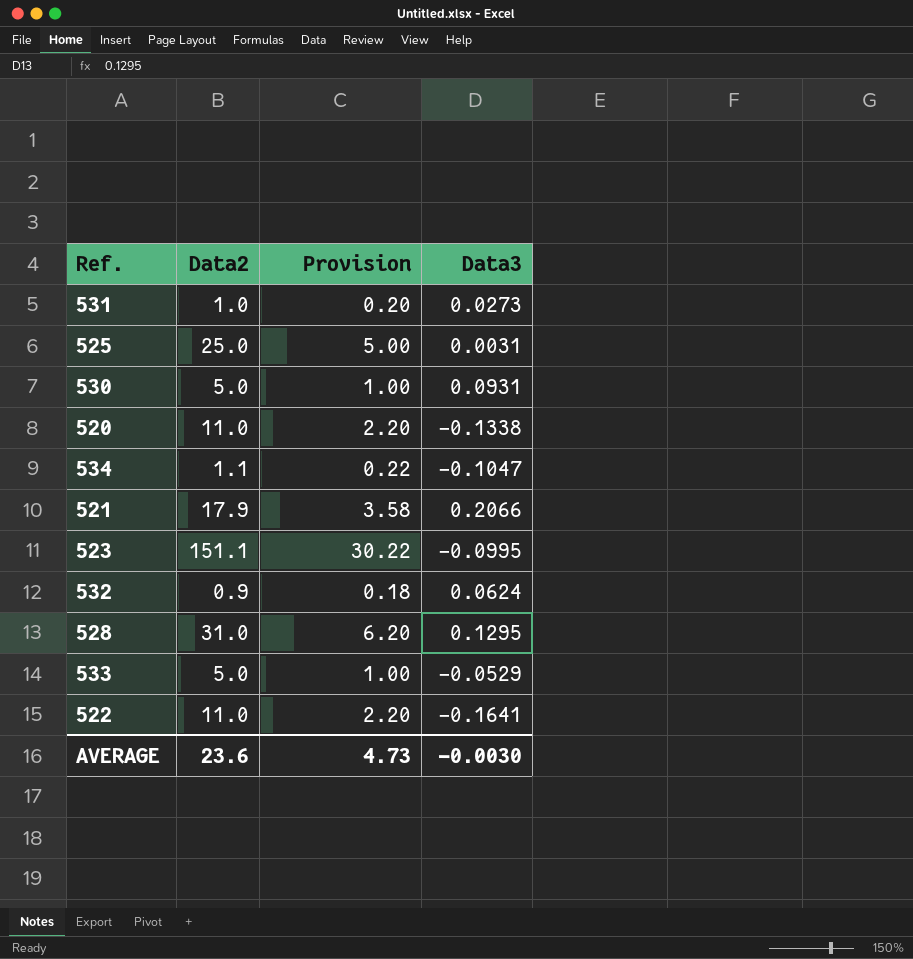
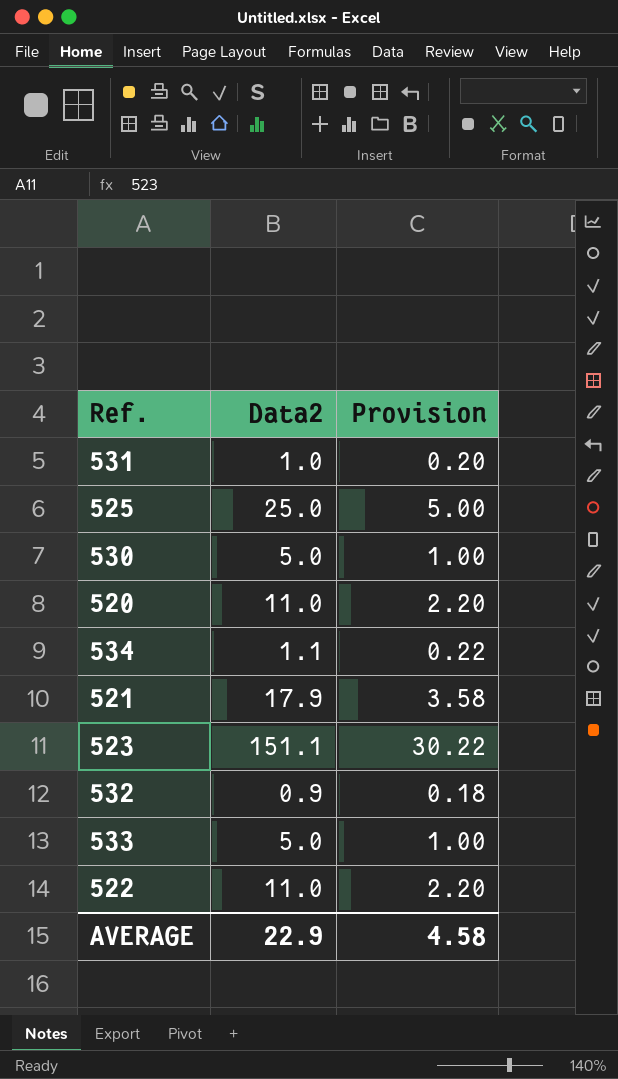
column Data3 | position: 4 -> none
row 528: 31.0 | 6.20 | 0.1295 -> none
AVERAGE | Data2: 23.6 -> 22.9
AVERAGE | Provision: 4.73 -> 4.58

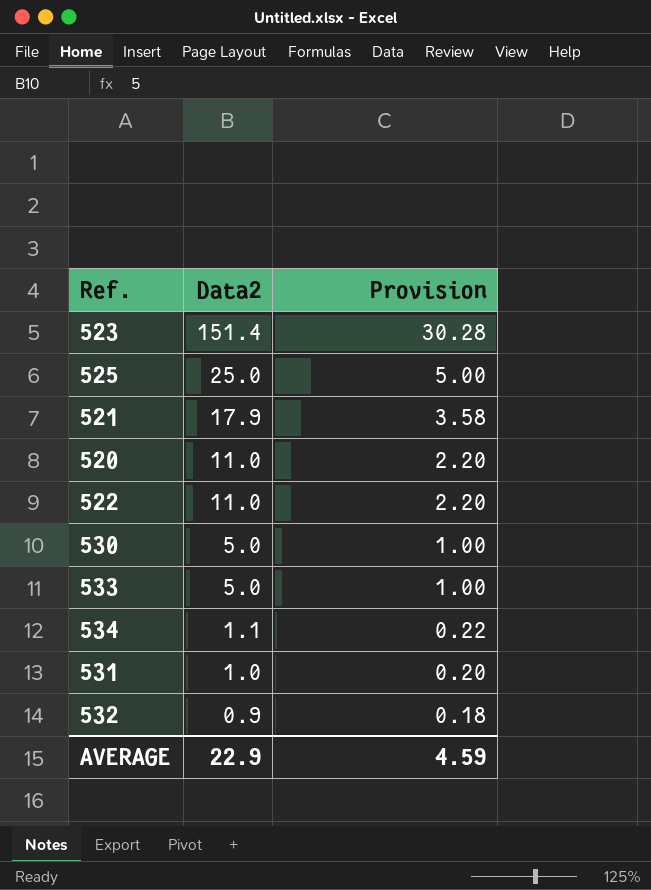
row order: none -> Data2 descending
523 | Data2: 151.1 -> 151.4
523 | Provision: 30.22 -> 30.28
AVERAGE | Provision: 4.58 -> 4.59

